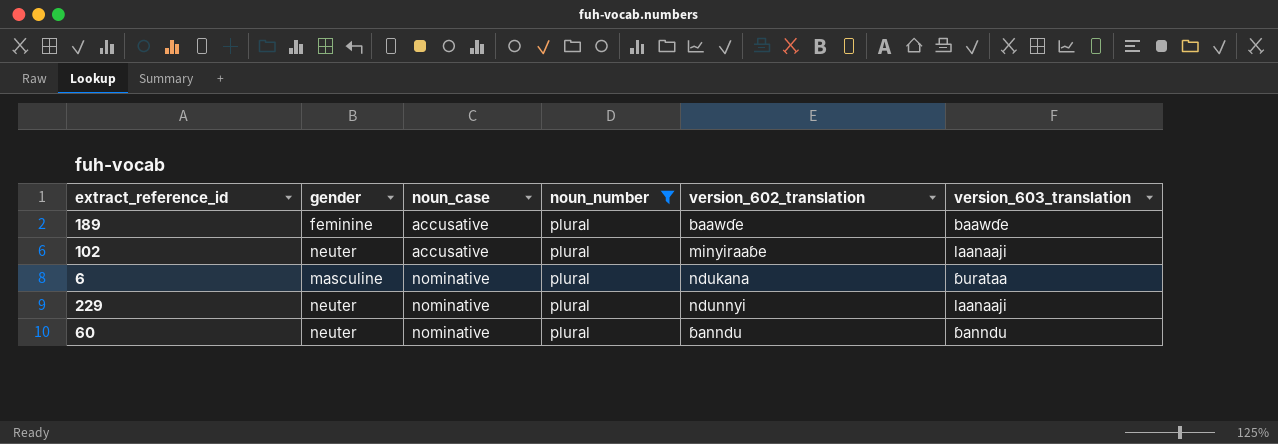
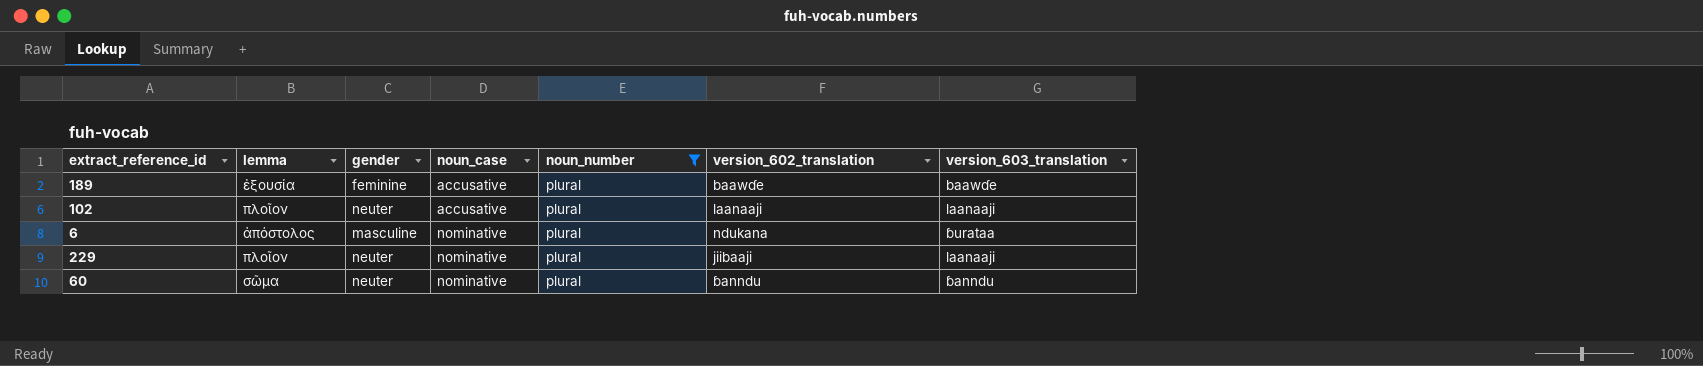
column lemma | position: none -> 2
102 | version_602_translation: minyiraaɓe -> laanaaji
229 | version_602_translation: ndunnyi -> jiibaaji

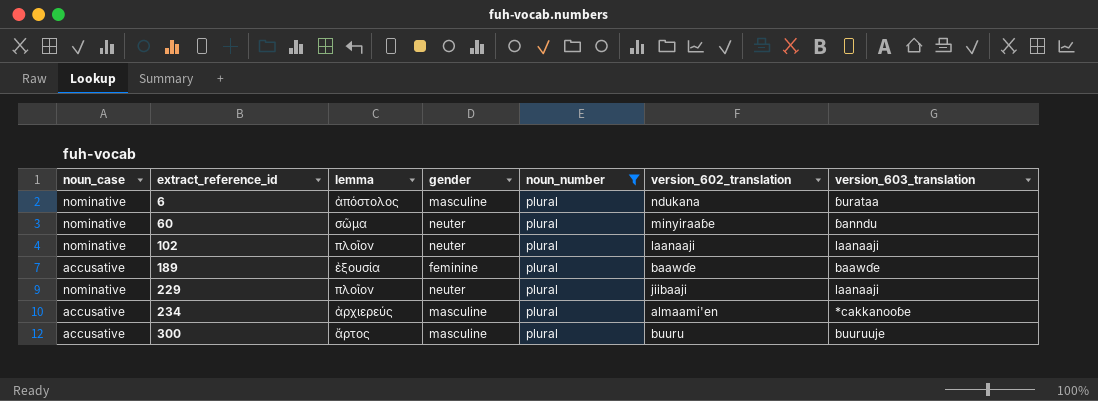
row order: noun_case ascending -> extract_reference_id ascending
column noun_case | position: 4 -> 1
60 | version_602_translation: ɓanndu -> minyiraaɓe
102 | noun_case: accusative -> nominative
row 234: none -> accusative | ἀρχιερεύς | masculine | plural | almaami'en | *cakkanooɓe
row 300: none -> accusative | ἄρτος | masculine | plural | buuru | buuruuje

